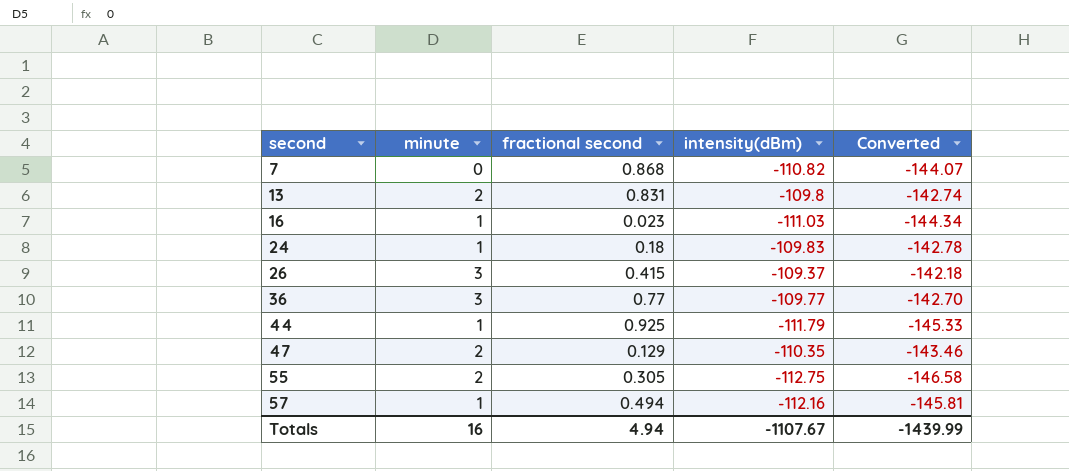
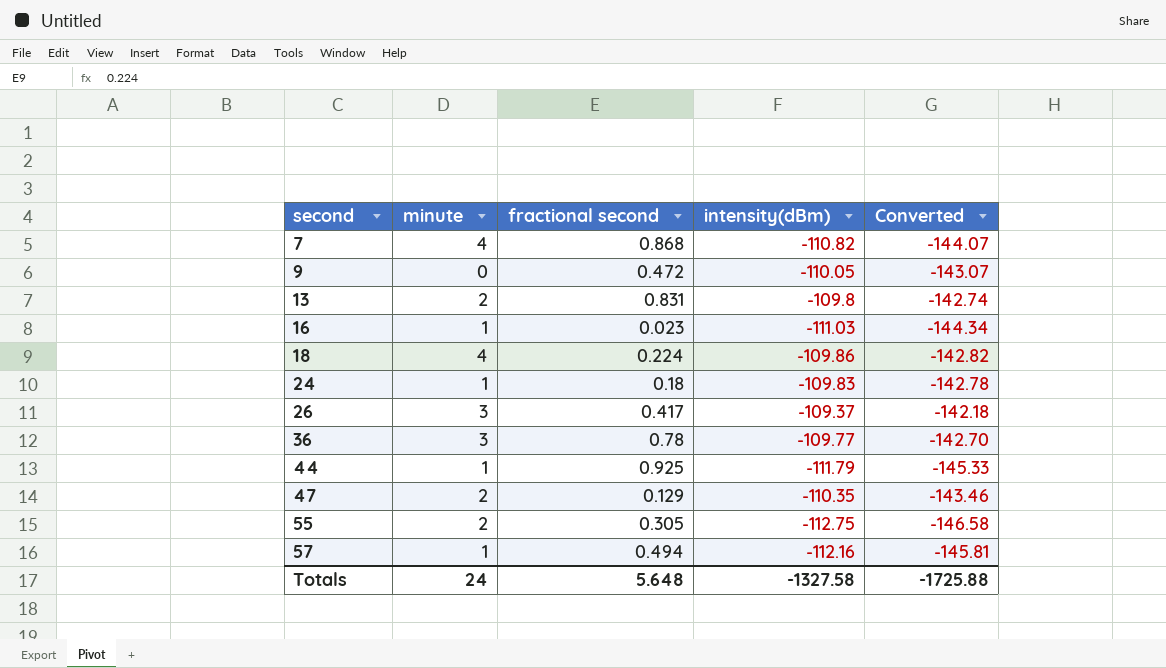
7 | minute: 0 -> 4
row 9: none -> 0 | 0.472 | -110.05 | -143.07
row 18: none -> 4 | 0.224 | -109.86 | -142.82
26 | fractional second: 0.415 -> 0.417
36 | fractional second: 0.77 -> 0.78
Totals | minute: 16 -> 24
Totals | fractional second: 4.94 -> 5.648
Totals | intensity(dBm): -1107.67 -> -1327.58
Totals | Converted: -1439.99 -> -1725.88

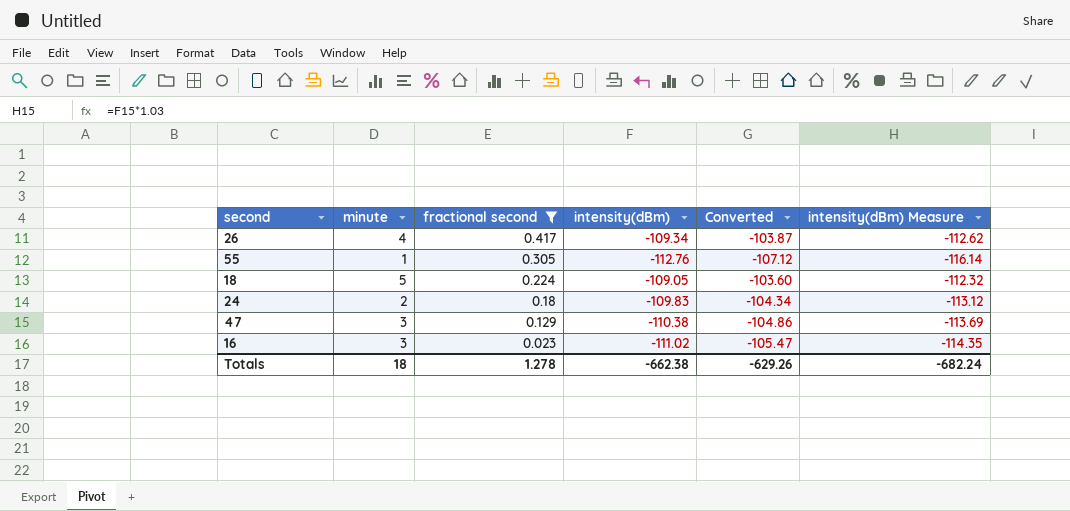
filter: none -> fractional second <= 0.417
row order: second ascending -> fractional second descending
column Converted | formula: [intensity(dBm)] * 1.3 -> [intensity(dBm)] * 0.95
column intensity(dBm) Measure | formula: none -> [intensity(dBm)] * 1.03
26 | minute: 3 -> 4
26 | intensity(dBm): -109.37 -> -109.34
55 | minute: 2 -> 1
55 | intensity(dBm): -112.75 -> -112.76
18 | minute: 4 -> 5
18 | intensity(dBm): -109.86 -> -109.05
24 | minute: 1 -> 2
47 | minute: 2 -> 3
47 | intensity(dBm): -110.35 -> -110.38
16 | minute: 1 -> 3
16 | intensity(dBm): -111.03 -> -111.02
Totals | minute: 24 -> 18
Totals | fractional second: 5.648 -> 1.278
Totals | intensity(dBm): -1327.58 -> -662.38
Totals | Converted: -1725.88 -> -629.26

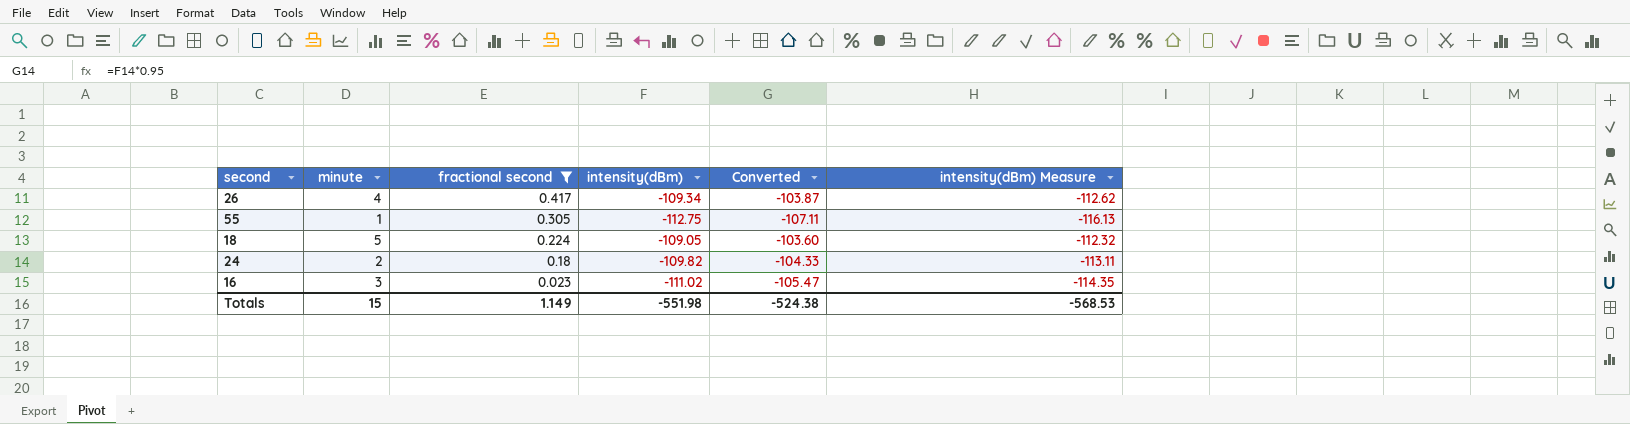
row 47: 3 | 0.129 | -110.38 | -104.86 | -113.69 -> none
55 | intensity(dBm): -112.76 -> -112.75
55 | Converted: -107.12 -> -107.11
55 | intensity(dBm) Measure: -116.14 -> -116.13
24 | intensity(dBm): -109.83 -> -109.82
24 | Converted: -104.34 -> -104.33
24 | intensity(dBm) Measure: -113.12 -> -113.11
Totals | minute: 18 -> 15
Totals | fractional second: 1.278 -> 1.149
Totals | intensity(dBm): -662.38 -> -551.98
Totals | Converted: -629.26 -> -524.38
Totals | intensity(dBm) Measure: -682.24 -> -568.53

